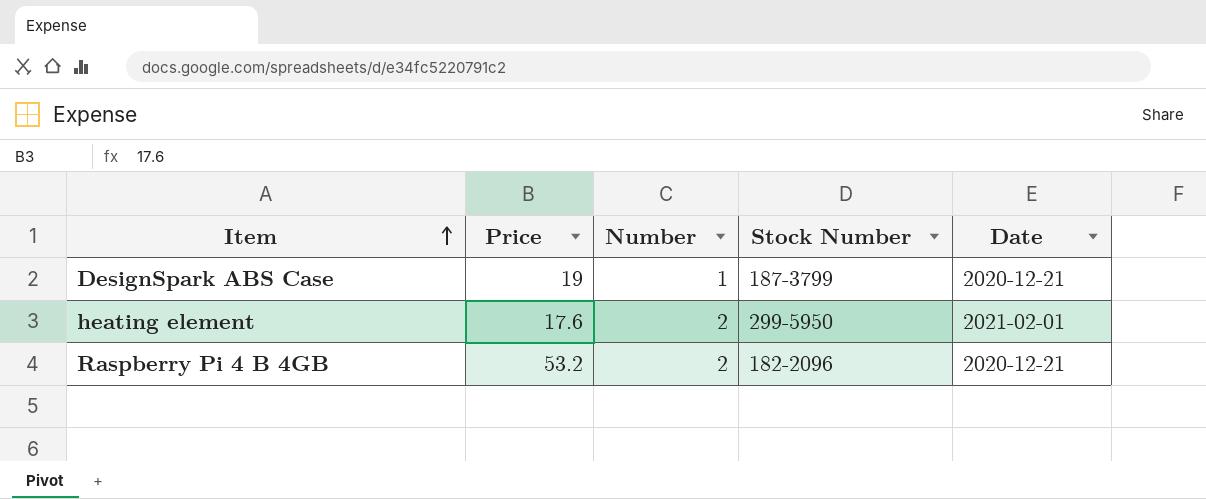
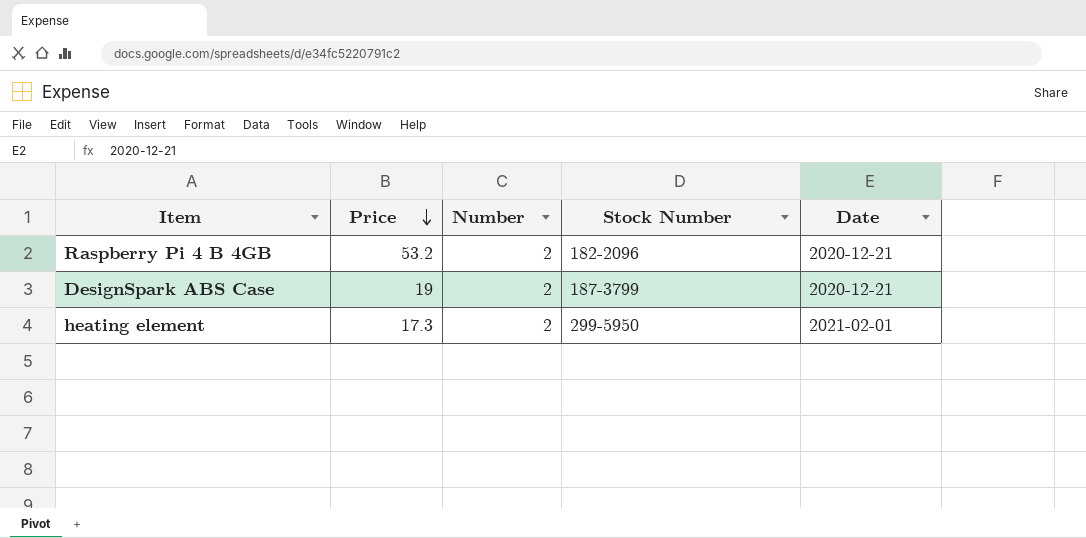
row order: Item ascending -> Price descending
DesignSpark ABS Case | Number: 1 -> 2
heating element | Price: 17.6 -> 17.3

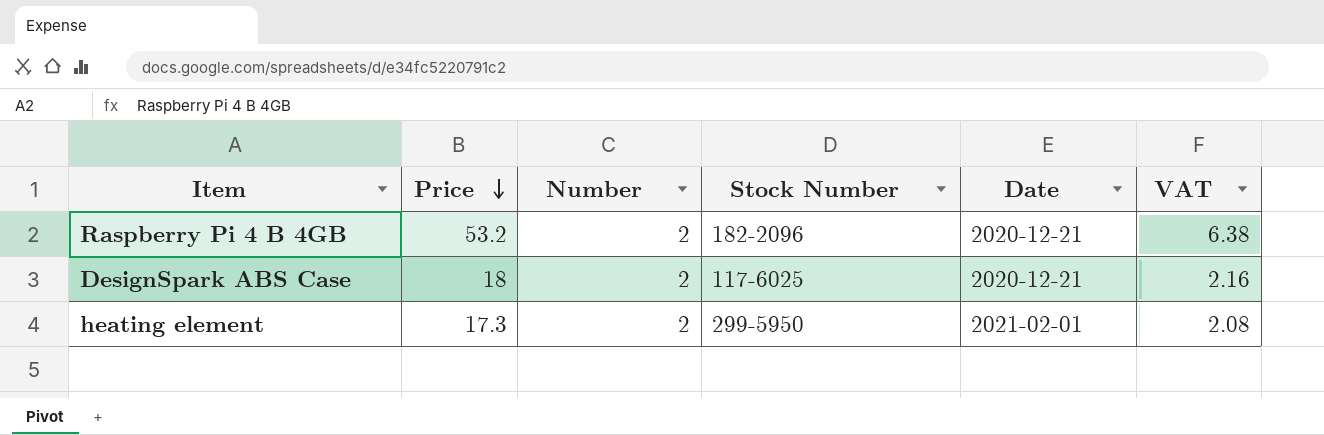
column VAT | formula: none -> [Price] * 0.12
DesignSpark ABS Case | Price: 19 -> 18
DesignSpark ABS Case | Stock Number: 187-3799 -> 117-6025

